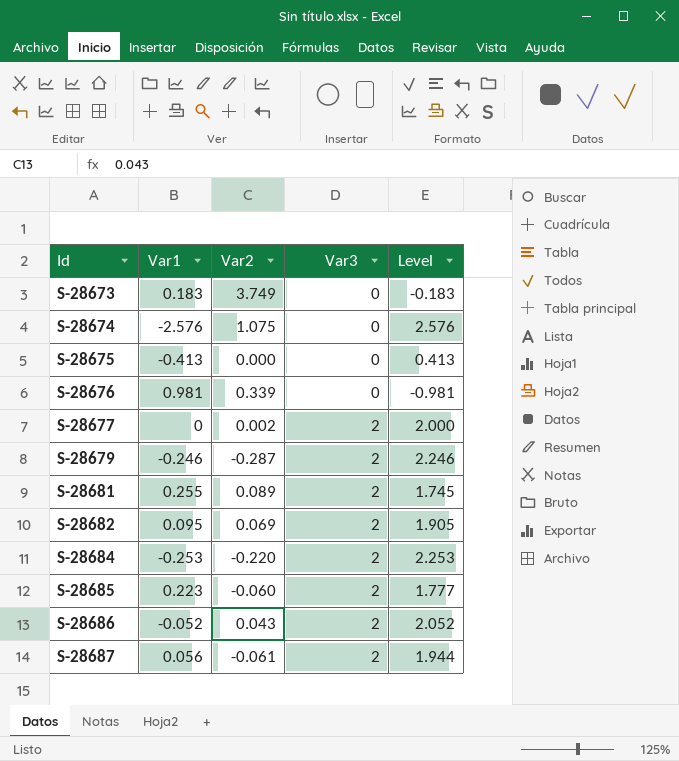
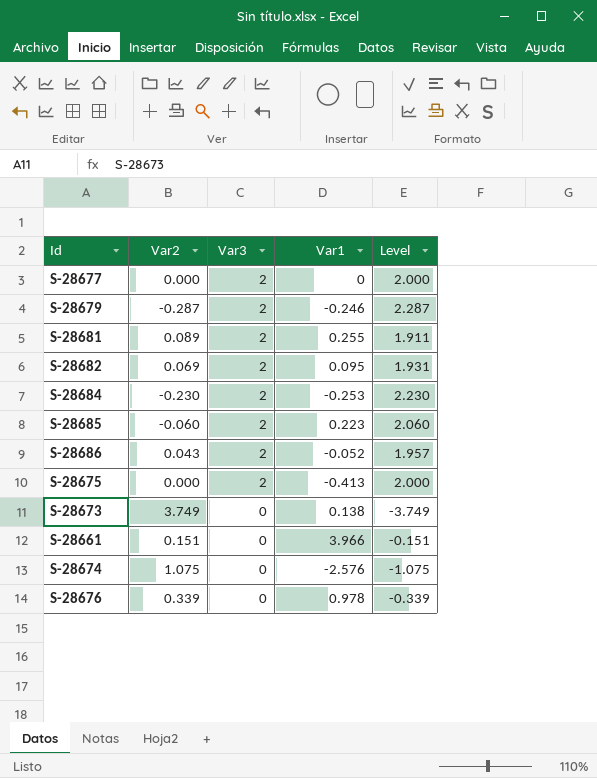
row order: Id ascending -> Var3 descending
column Var1 | position: 2 -> 4
column Level | formula: [Var3] - [Var1] -> [Var3] - [Var2]
row S-28687: 0.056 | -0.061 | 2 | 1.944 -> none
S-28677 | Var2: 0.002 -> 0.000
S-28684 | Var2: -0.220 -> -0.230
S-28675 | Var3: 0 -> 2
S-28673 | Var1: 0.183 -> 0.138
row S-28661: none -> 0.151 | 0 | 3.966 | -0.151
S-28676 | Var1: 0.981 -> 0.978

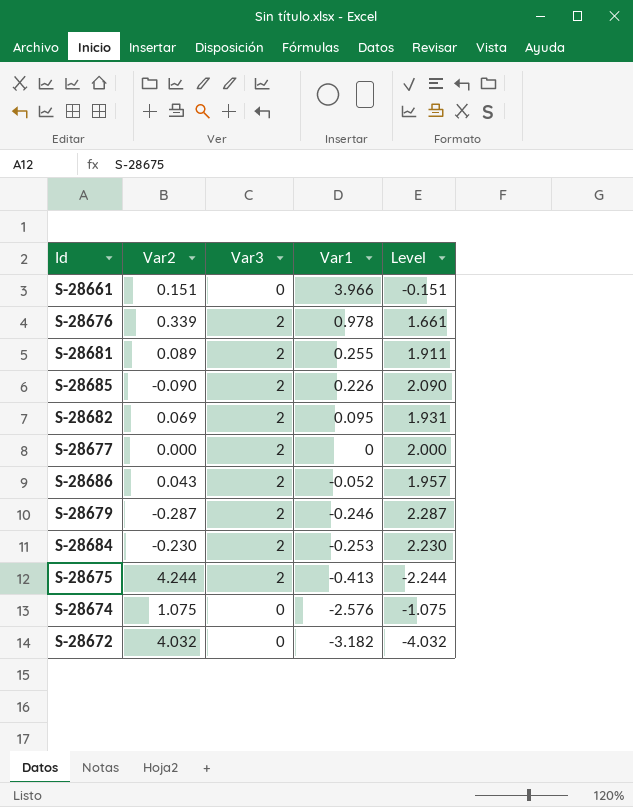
row order: Var3 descending -> Var1 descending
row S-28673: 3.749 | 0 | 0.138 | -3.749 -> none
S-28676 | Var3: 0 -> 2
S-28676 | Level: -0.339 -> 1.661
S-28685 | Var2: -0.060 -> -0.090
S-28685 | Var1: 0.223 -> 0.226
S-28685 | Level: 2.060 -> 2.090
S-28675 | Var2: 0.000 -> 4.244
S-28675 | Level: 2.000 -> -2.244
row S-28672: none -> 4.032 | 0 | -3.182 | -4.032

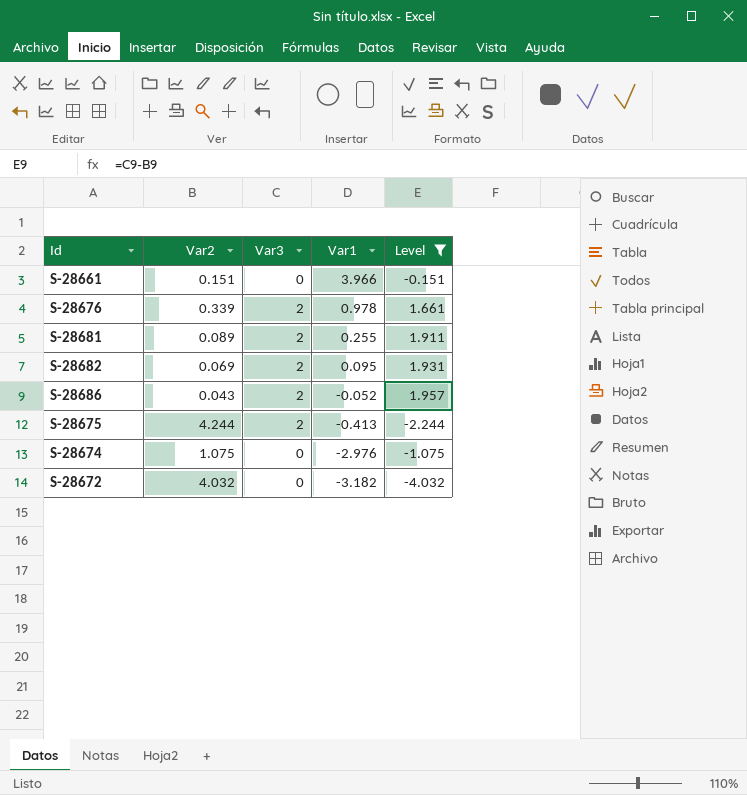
filter: none -> Level <= 1.957
S-28674 | Var1: -2.576 -> -2.976

